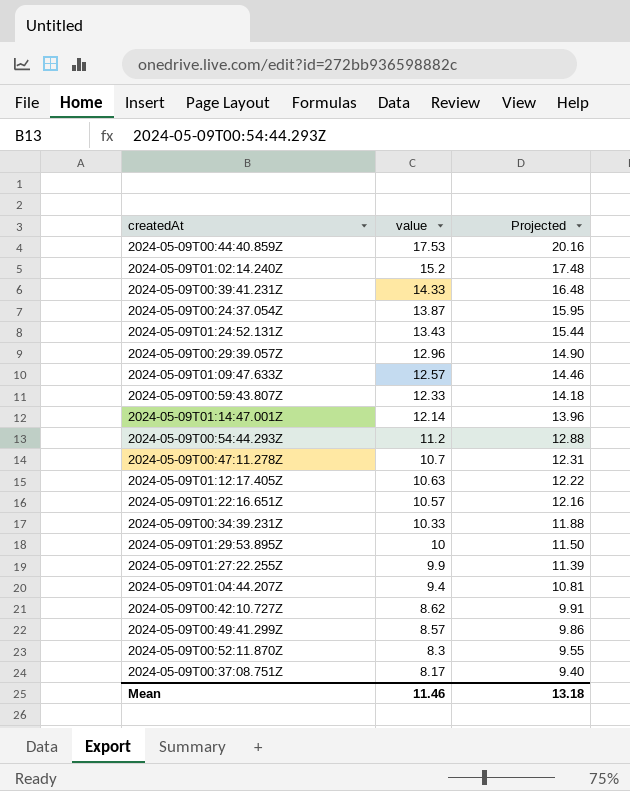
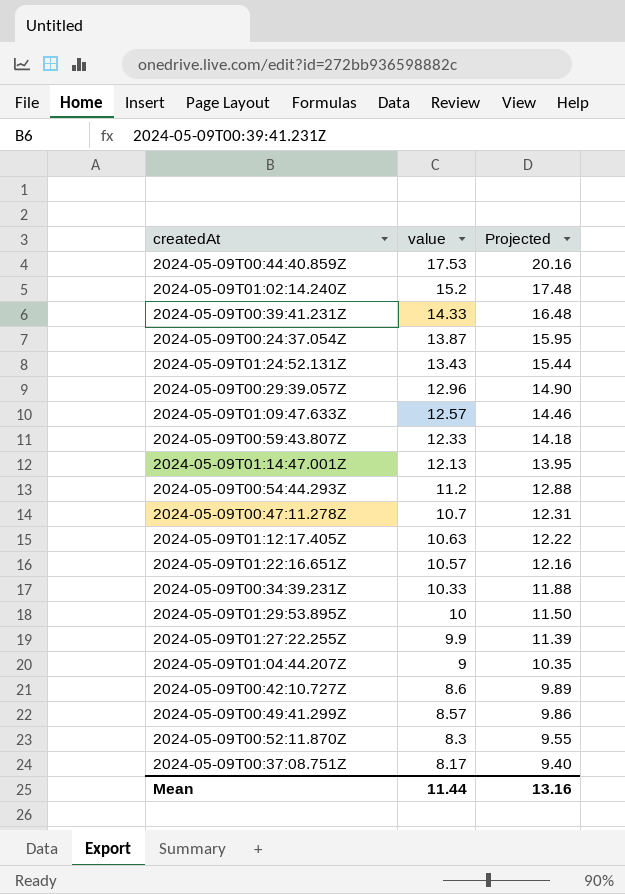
2024-05-09T01:14:47.001Z | value: 12.14 -> 12.13
2024-05-09T01:14:47.001Z | Projected: 13.96 -> 13.95
2024-05-09T01:04:44.207Z | value: 9.4 -> 9
2024-05-09T01:04:44.207Z | Projected: 10.81 -> 10.35
2024-05-09T00:42:10.727Z | value: 8.62 -> 8.6
2024-05-09T00:42:10.727Z | Projected: 9.91 -> 9.89
Mean | value: 11.46 -> 11.44
Mean | Projected: 13.18 -> 13.16

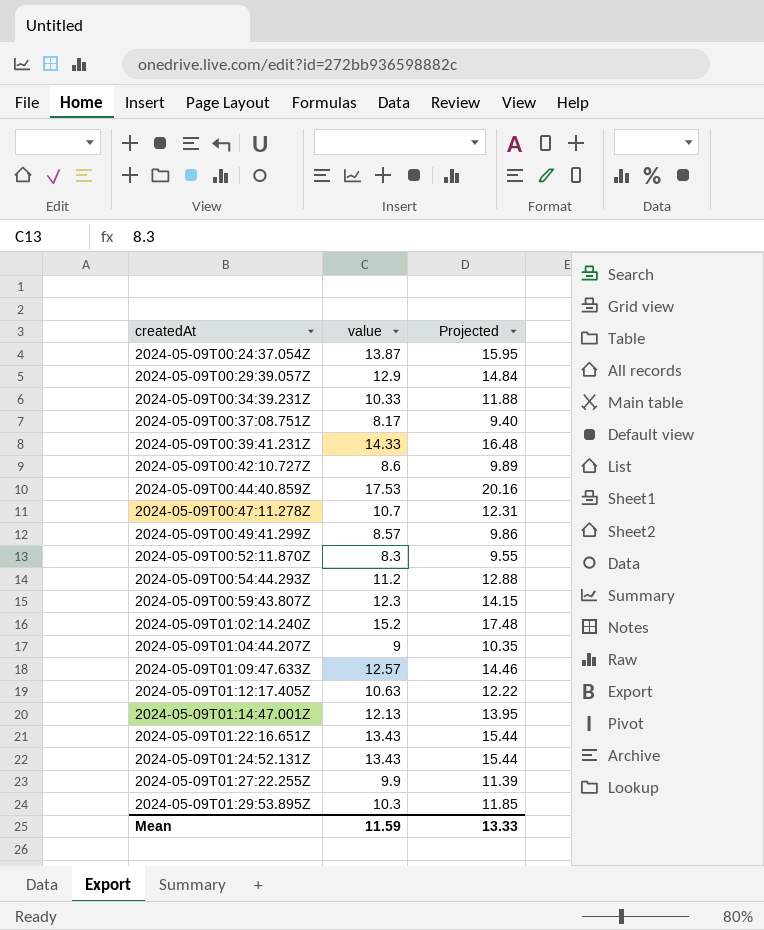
row order: value descending -> createdAt ascending
2024-05-09T00:29:39.057Z | value: 12.96 -> 12.9
2024-05-09T00:29:39.057Z | Projected: 14.90 -> 14.84
2024-05-09T00:59:43.807Z | value: 12.33 -> 12.3
2024-05-09T00:59:43.807Z | Projected: 14.18 -> 14.15
2024-05-09T01:22:16.651Z | value: 10.57 -> 13.43
2024-05-09T01:22:16.651Z | Projected: 12.16 -> 15.44
2024-05-09T01:29:53.895Z | value: 10 -> 10.3
2024-05-09T01:29:53.895Z | Projected: 11.50 -> 11.85
Mean | value: 11.44 -> 11.59
Mean | Projected: 13.16 -> 13.33

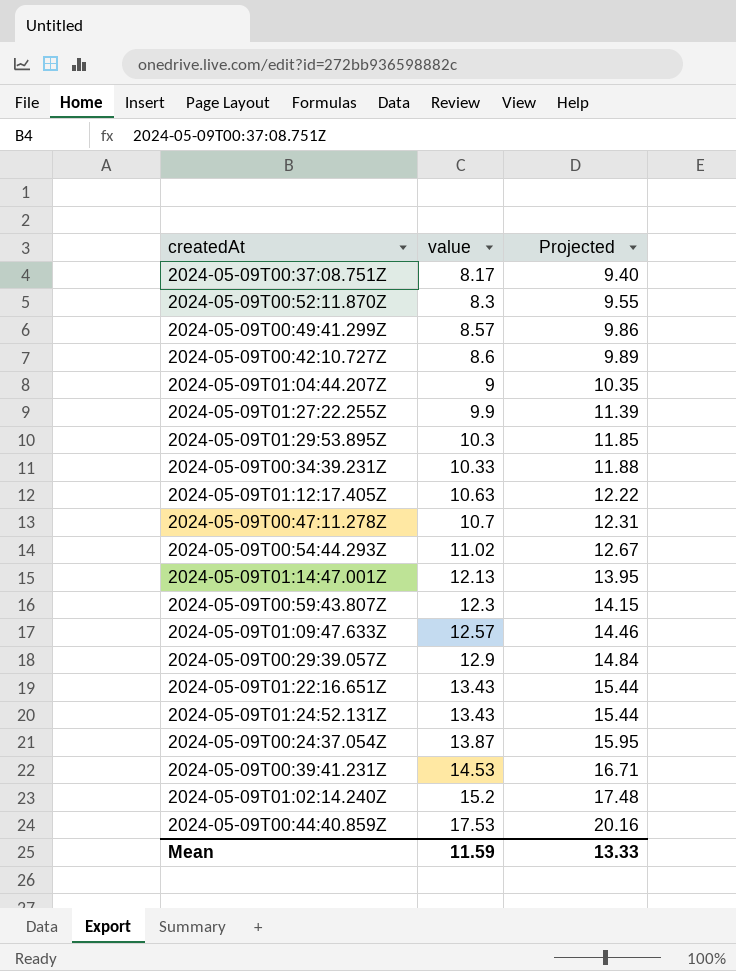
row order: createdAt ascending -> value ascending
2024-05-09T00:54:44.293Z | value: 11.2 -> 11.02
2024-05-09T00:54:44.293Z | Projected: 12.88 -> 12.67
2024-05-09T00:39:41.231Z | value: 14.33 -> 14.53
2024-05-09T00:39:41.231Z | Projected: 16.48 -> 16.71

